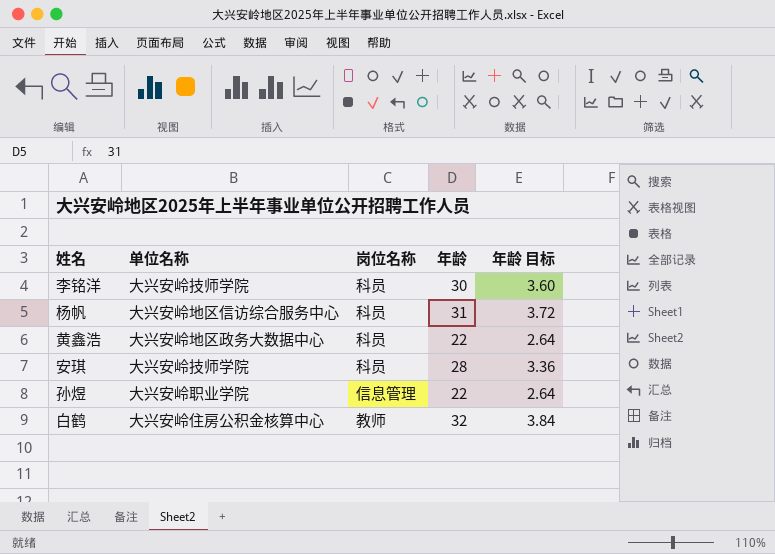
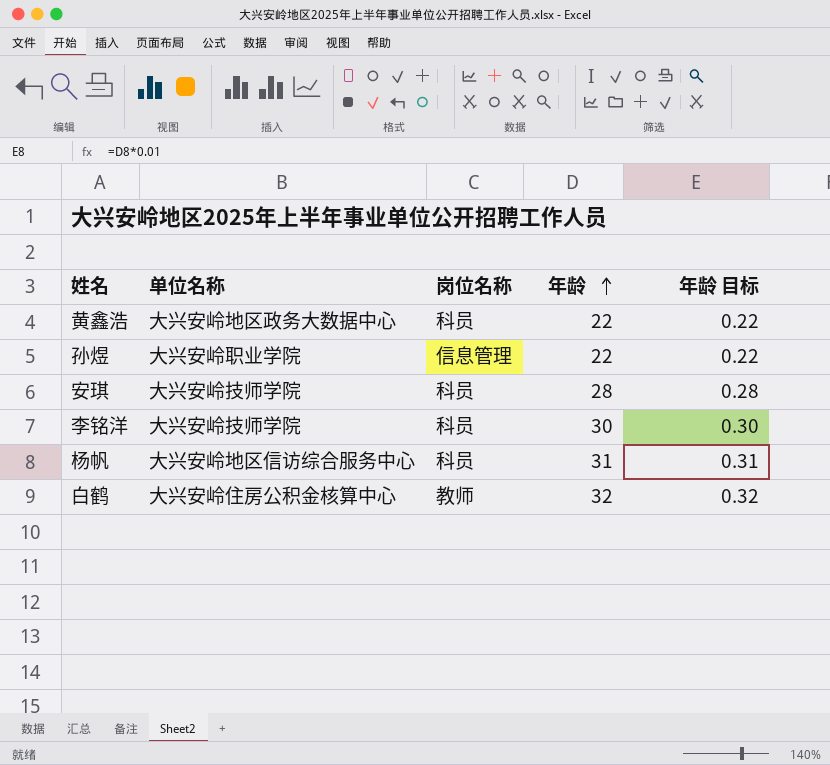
row order: none -> 年龄 ascending
column 年龄 目标 | formula: [年龄] * 0.12 -> [年龄] * 0.01

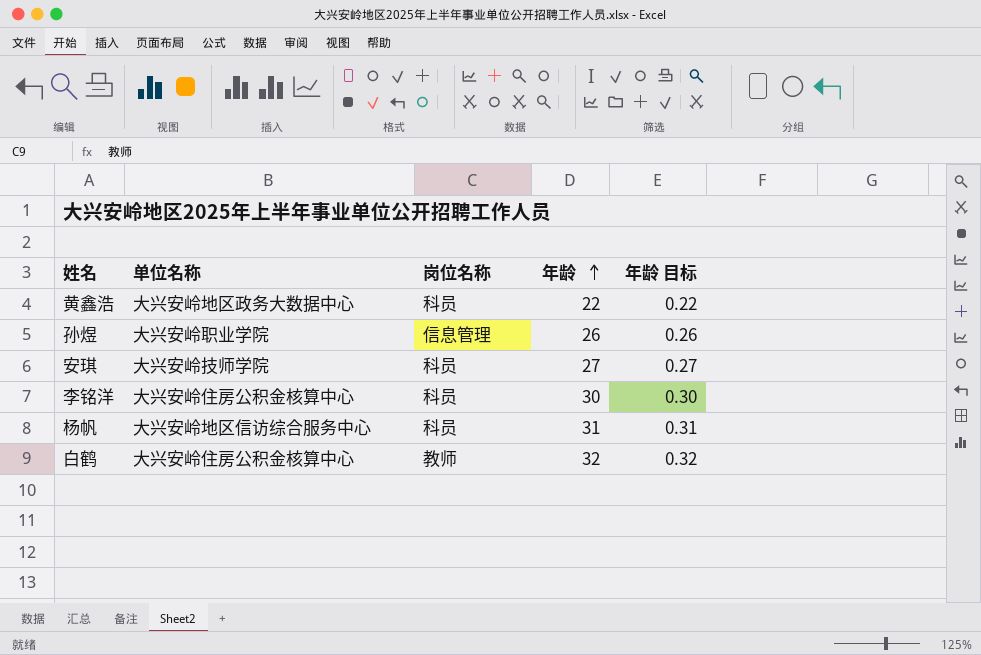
孙煜 | 年龄: 22 -> 26
孙煜 | 年龄 目标: 0.22 -> 0.26
安琪 | 年龄: 28 -> 27
安琪 | 年龄 目标: 0.28 -> 0.27
李铭洋 | 单位名称: 大兴安岭技师学院 -> 大兴安岭住房公积金核算中心

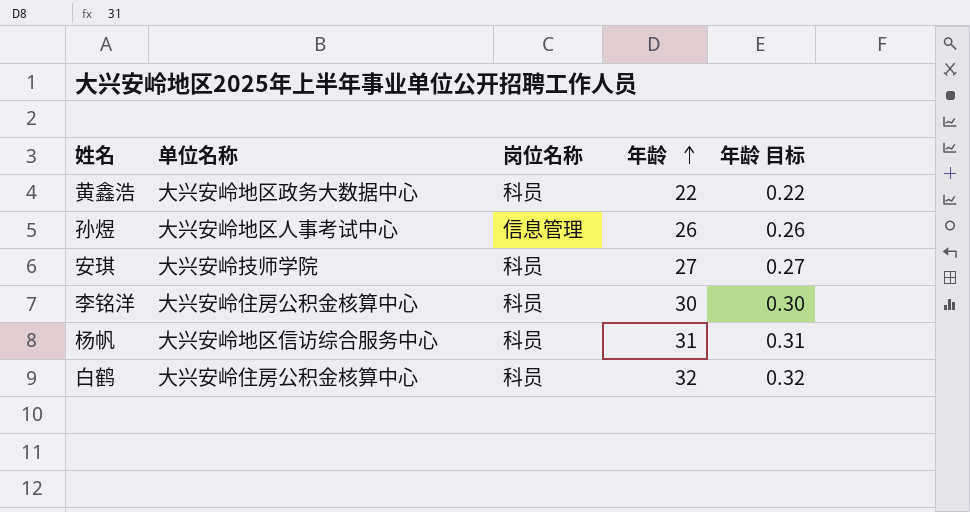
孙煜 | 单位名称: 大兴安岭职业学院 -> 大兴安岭地区人事考试中心
白鹤 | 岗位名称: 教师 -> 科员

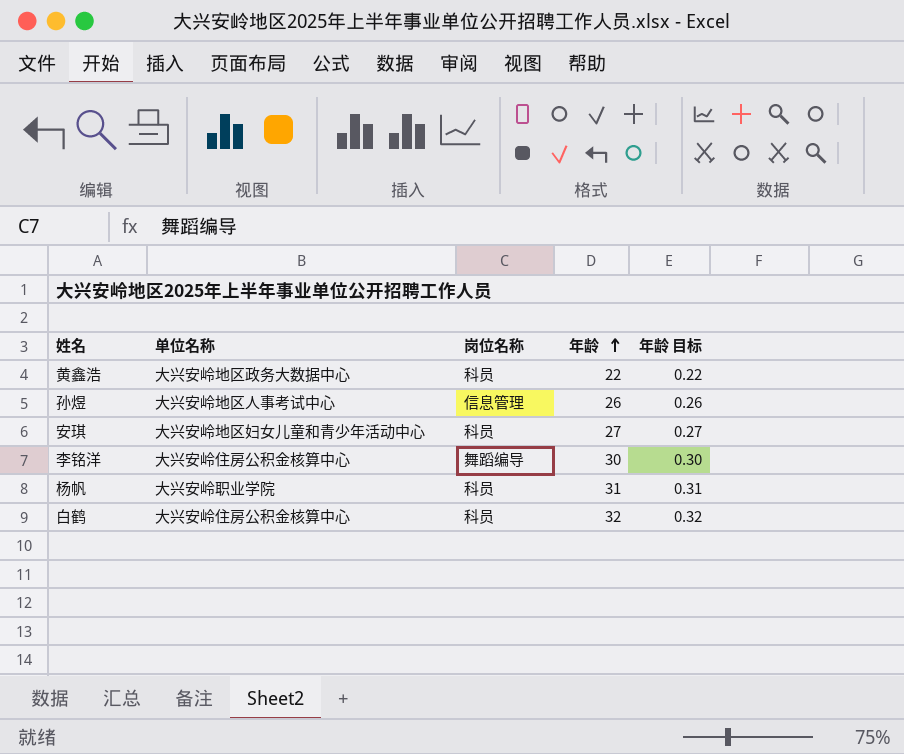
安琪 | 单位名称: 大兴安岭技师学院 -> 大兴安岭地区妇女儿童和青少年活动中心
李铭洋 | 岗位名称: 科员 -> 舞蹈编导
杨帆 | 单位名称: 大兴安岭地区信访综合服务中心 -> 大兴安岭职业学院

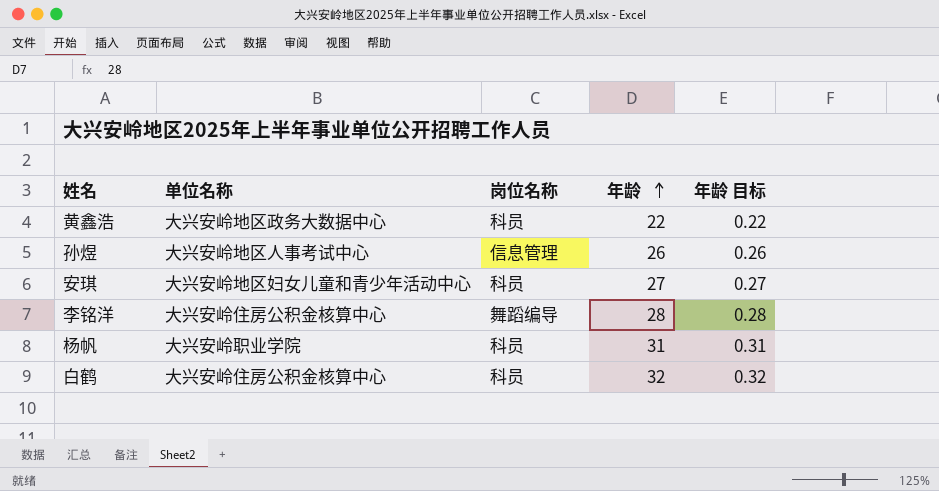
李铭洋 | 年龄: 30 -> 28
李铭洋 | 年龄 目标: 0.30 -> 0.28

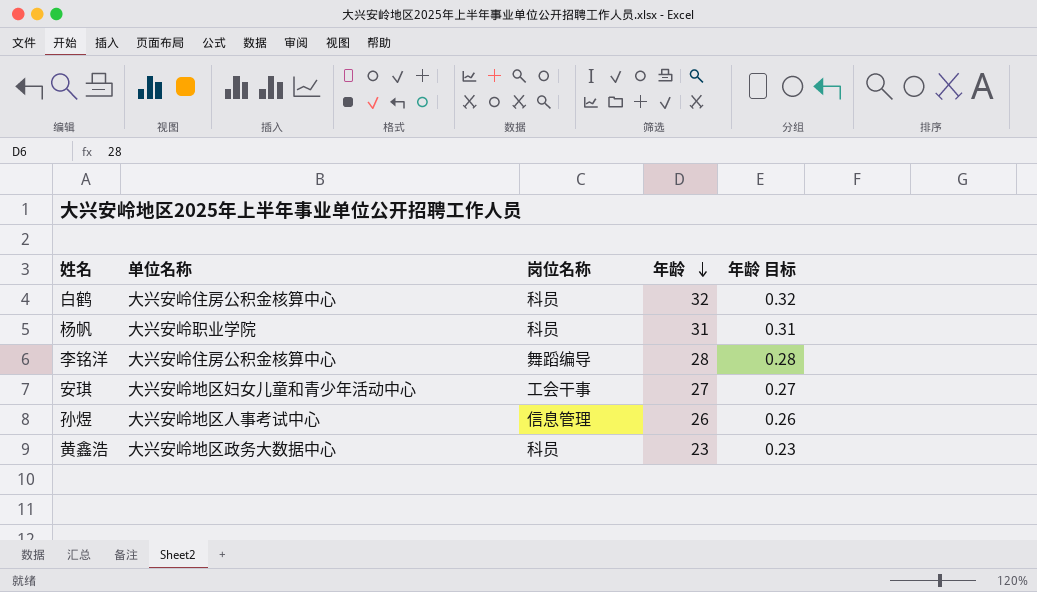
row order: 年龄 ascending -> 年龄 descending
安琪 | 岗位名称: 科员 -> 工会干事
黄鑫浩 | 年龄: 22 -> 23
黄鑫浩 | 年龄 目标: 0.22 -> 0.23

